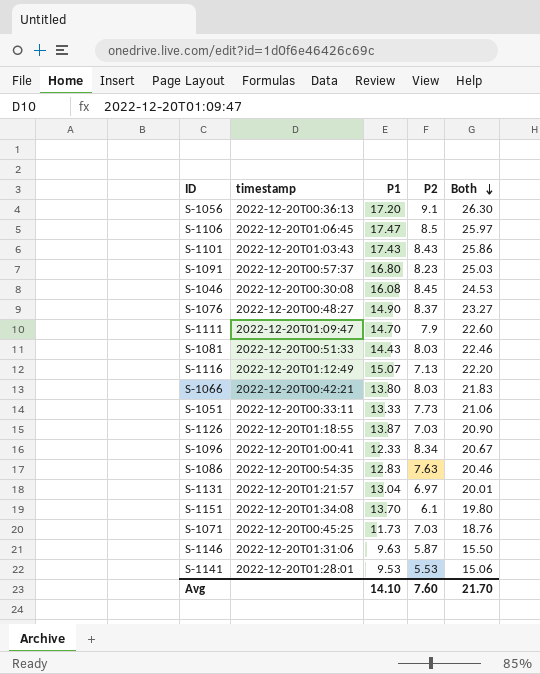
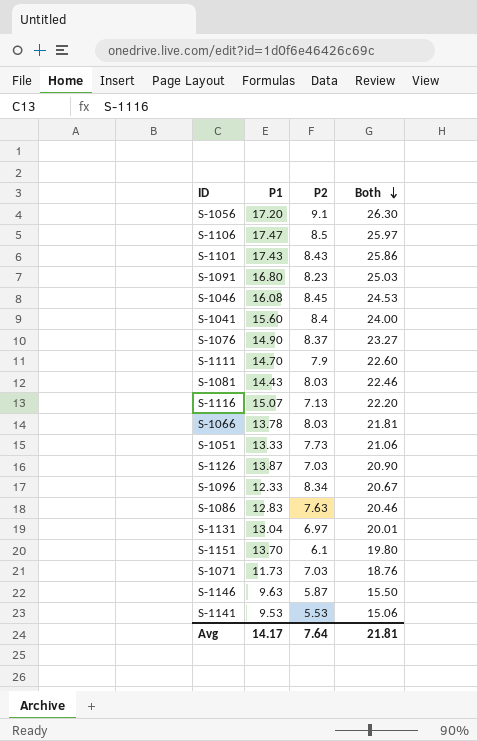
column timestamp | position: 2 -> none
row S-1041: none -> 15.60 | 8.4 | 24.00
S-1066 | P1: 13.80 -> 13.78
S-1066 | Both: 21.83 -> 21.81
Avg | P1: 14.10 -> 14.17
Avg | P2: 7.60 -> 7.64
Avg | Both: 21.70 -> 21.81

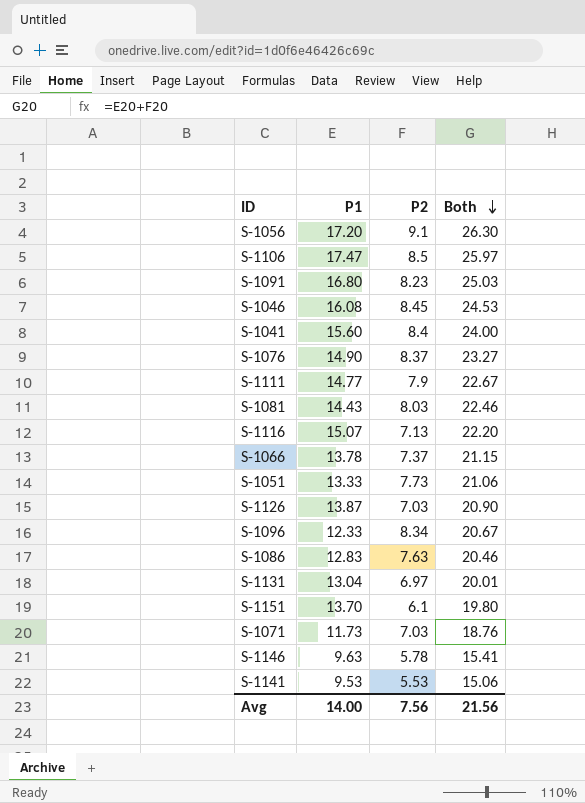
row S-1101: 17.43 | 8.43 | 25.86 -> none
S-1111 | P1: 14.70 -> 14.77
S-1111 | Both: 22.60 -> 22.67
S-1066 | P2: 8.03 -> 7.37
S-1066 | Both: 21.81 -> 21.15
S-1146 | P2: 5.87 -> 5.78
S-1146 | Both: 15.50 -> 15.41
Avg | P1: 14.17 -> 14.00
Avg | P2: 7.64 -> 7.56
Avg | Both: 21.81 -> 21.56

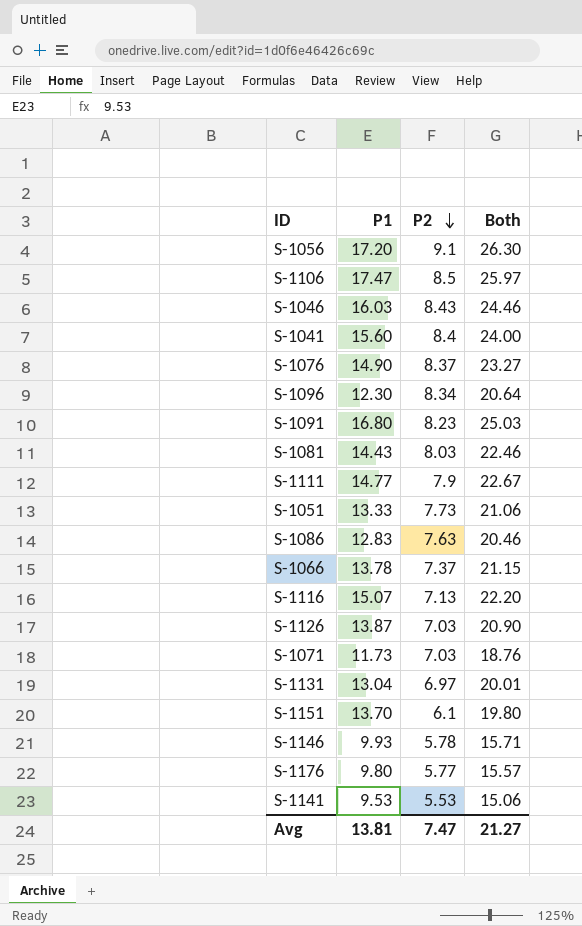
row order: Both descending -> P2 descending
S-1046 | P1: 16.08 -> 16.03
S-1046 | P2: 8.45 -> 8.43
S-1046 | Both: 24.53 -> 24.46
S-1096 | P1: 12.33 -> 12.30
S-1096 | Both: 20.67 -> 20.64
S-1146 | P1: 9.63 -> 9.93
S-1146 | Both: 15.41 -> 15.71
row S-1176: none -> 9.80 | 5.77 | 15.57
Avg | P1: 14.00 -> 13.81
Avg | P2: 7.56 -> 7.47
Avg | Both: 21.56 -> 21.27

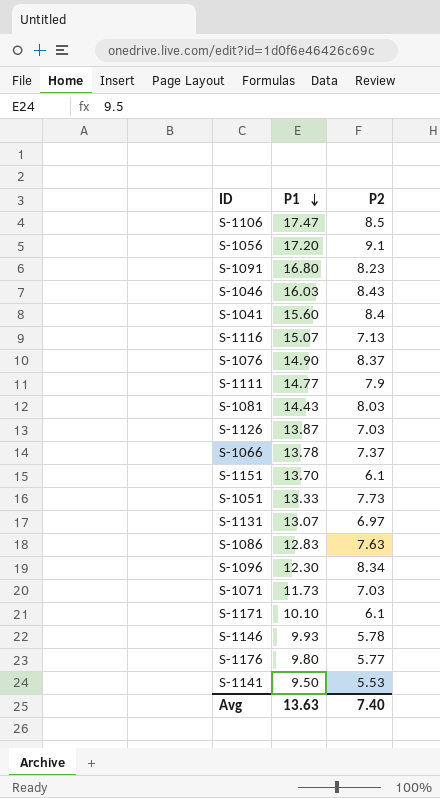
row order: P2 descending -> P1 descending
column Both | formula: [P1] + [P2] -> none
S-1131 | P1: 13.04 -> 13.07
row S-1171: none -> 10.10 | 6.1
S-1141 | P1: 9.53 -> 9.50
Avg | P1: 13.81 -> 13.63
Avg | P2: 7.47 -> 7.40

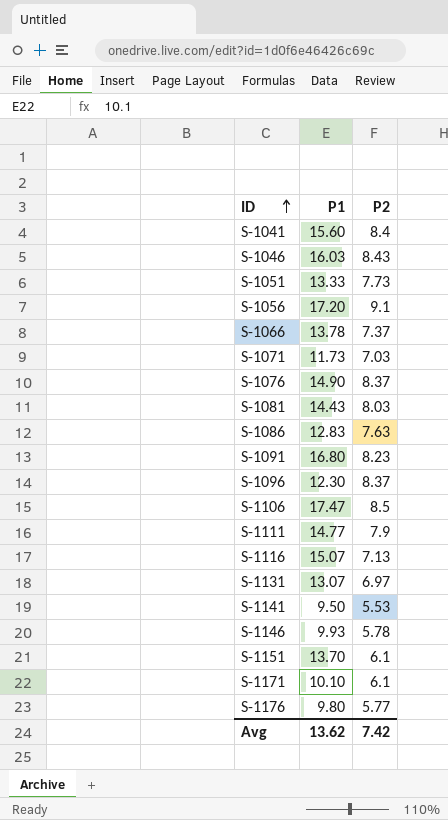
row order: P1 descending -> ID ascending
row S-1126: 13.87 | 7.03 -> none
S-1096 | P2: 8.34 -> 8.37
Avg | P1: 13.63 -> 13.62
Avg | P2: 7.40 -> 7.42

